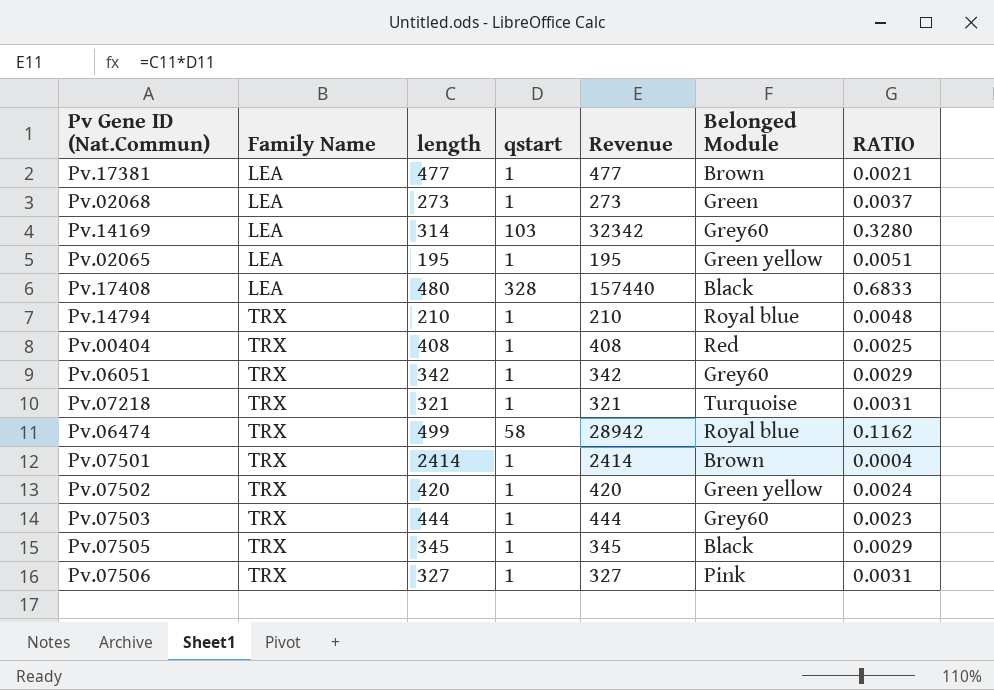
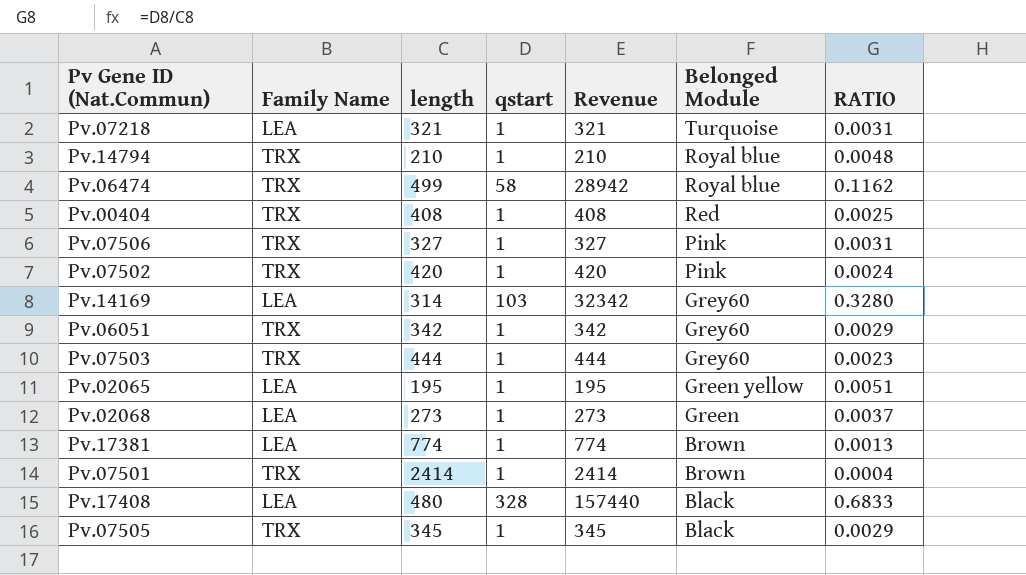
row order: Family Name ascending -> Belonged Module descending
Pv.07218 | Family Name: TRX -> LEA
Pv.07502 | Belonged Module: Green yellow -> Pink
Pv.17381 | length: 477 -> 774
Pv.17381 | Revenue: 477 -> 774
Pv.17381 | RATIO: 0.0021 -> 0.0013

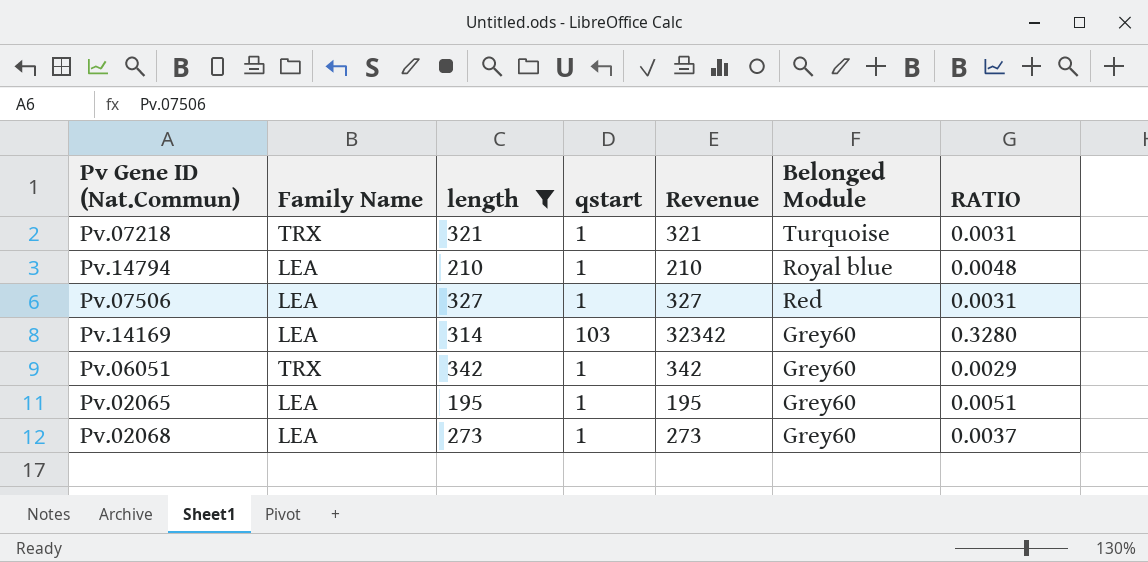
filter: none -> length <= 342
Pv.07218 | Family Name: LEA -> TRX
Pv.14794 | Family Name: TRX -> LEA
Pv.07506 | Family Name: TRX -> LEA
Pv.07506 | Belonged Module: Pink -> Red
Pv.02065 | Belonged Module: Green yellow -> Grey60
Pv.02068 | Belonged Module: Green -> Grey60

